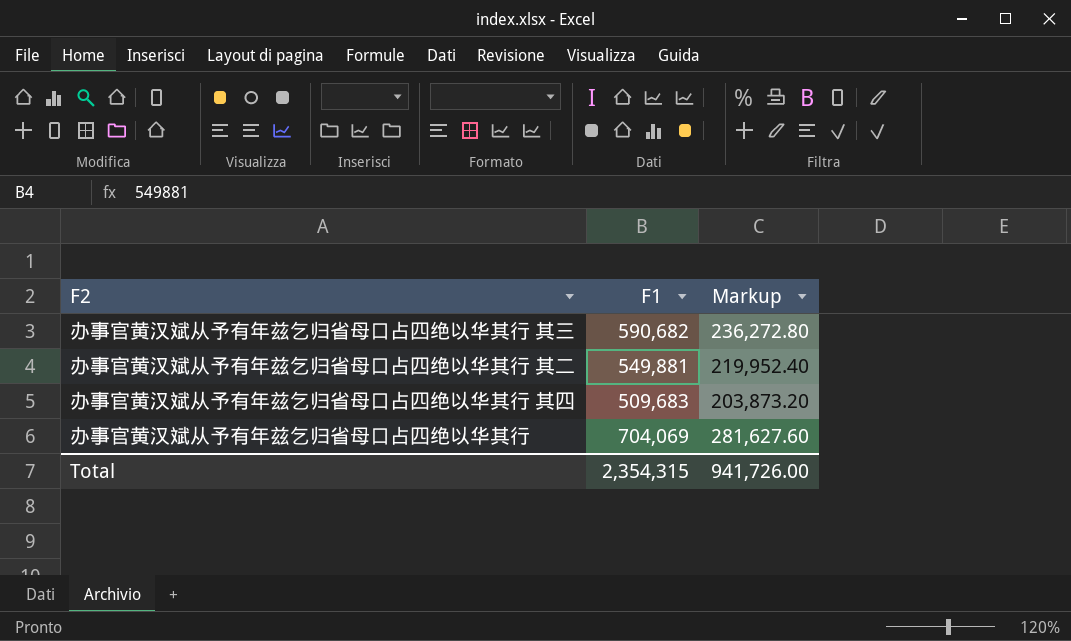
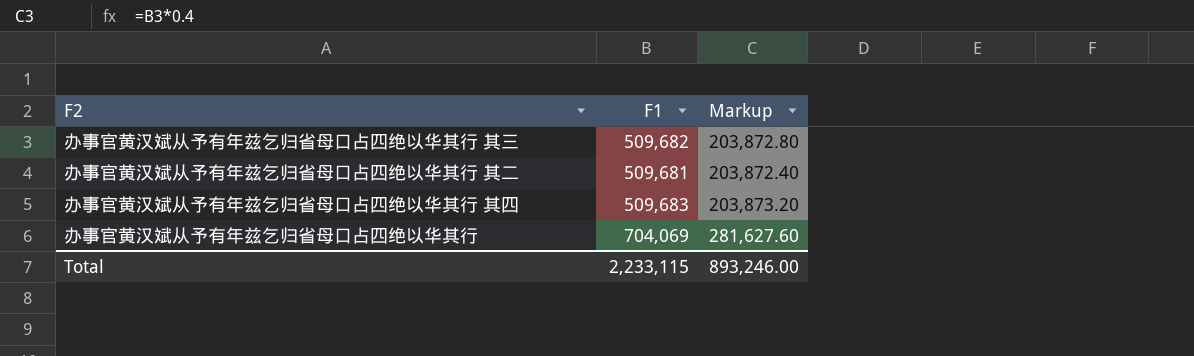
办事官黄汉斌从予有年兹乞归省母口占四绝以华其行 其三 | F1: 590,682 -> 509,682
办事官黄汉斌从予有年兹乞归省母口占四绝以华其行 其三 | Markup: 236,272.80 -> 203,872.80
办事官黄汉斌从予有年兹乞归省母口占四绝以华其行 其二 | F1: 549,881 -> 509,681
办事官黄汉斌从予有年兹乞归省母口占四绝以华其行 其二 | Markup: 219,952.40 -> 203,872.40
Total | F1: 2,354,315 -> 2,233,115
Total | Markup: 941,726.00 -> 893,246.00

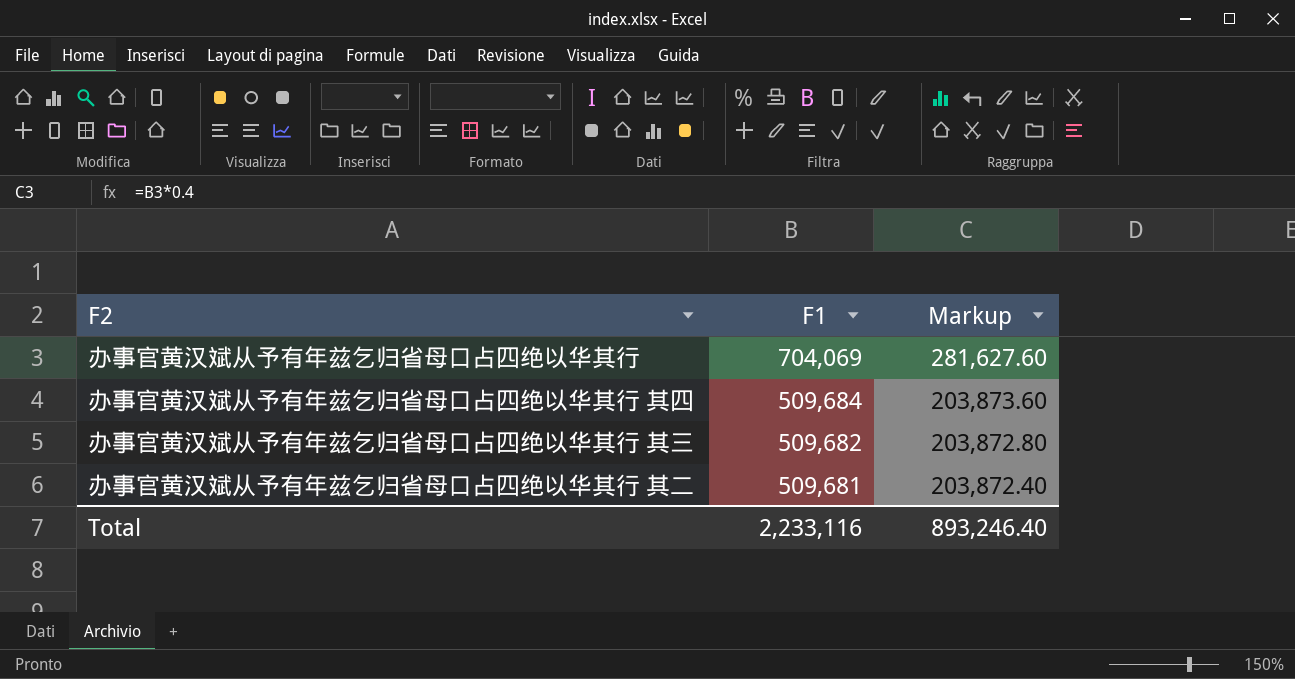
row order: none -> F1 descending
办事官黄汉斌从予有年兹乞归省母口占四绝以华其行 其四 | F1: 509,683 -> 509,684
办事官黄汉斌从予有年兹乞归省母口占四绝以华其行 其四 | Markup: 203,873.20 -> 203,873.60
Total | F1: 2,233,115 -> 2,233,116
Total | Markup: 893,246.00 -> 893,246.40

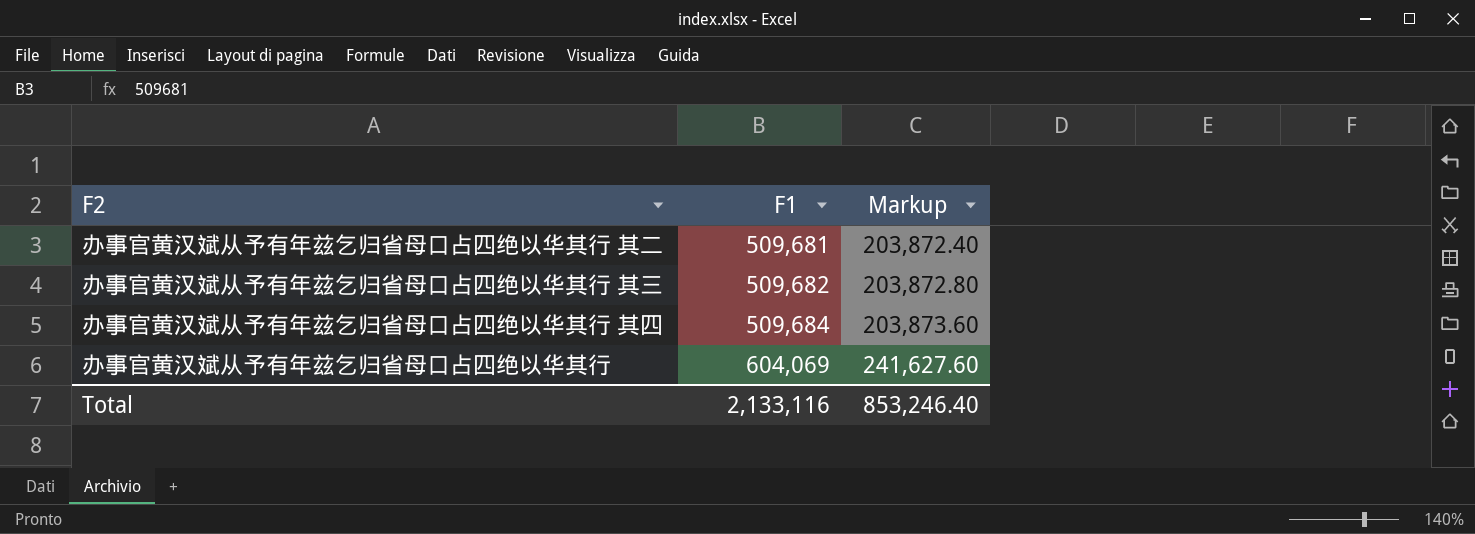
row order: F1 descending -> F1 ascending
办事官黄汉斌从予有年兹乞归省母口占四绝以华其行 | F1: 704,069 -> 604,069
办事官黄汉斌从予有年兹乞归省母口占四绝以华其行 | Markup: 281,627.60 -> 241,627.60
Total | F1: 2,233,116 -> 2,133,116
Total | Markup: 893,246.40 -> 853,246.40

